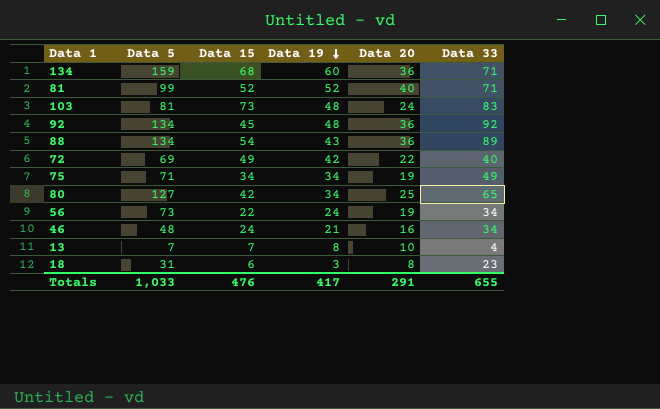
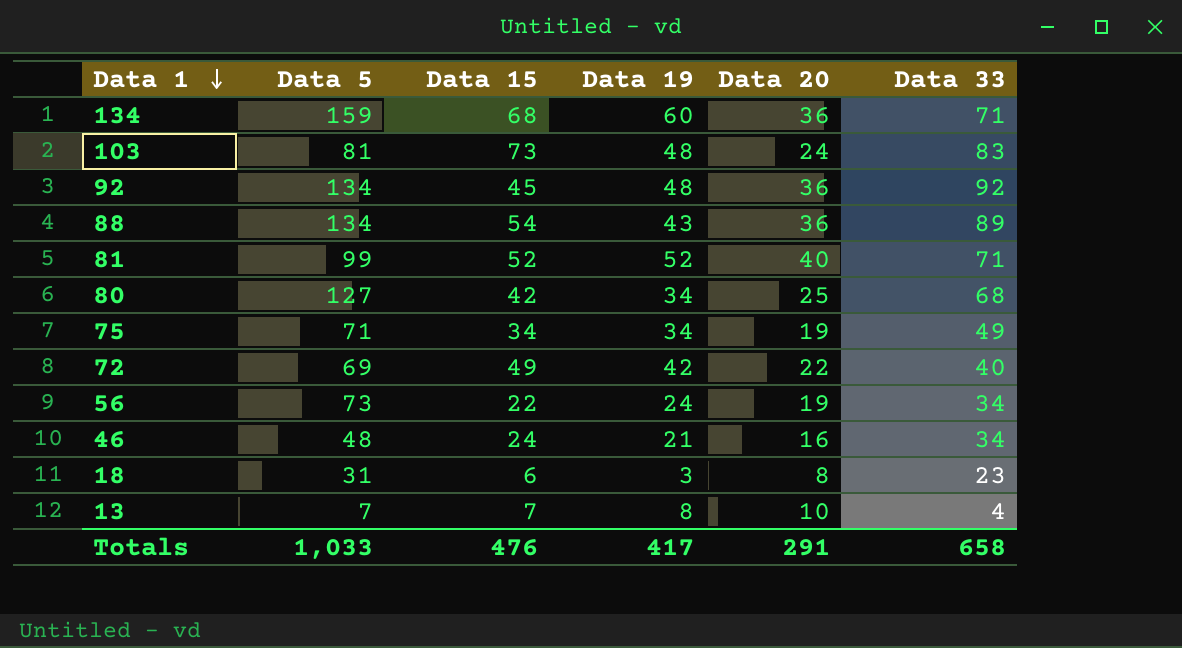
row order: Data 19 descending -> Data 1 descending
80 | Data 33: 65 -> 68
Totals | Data 33: 655 -> 658

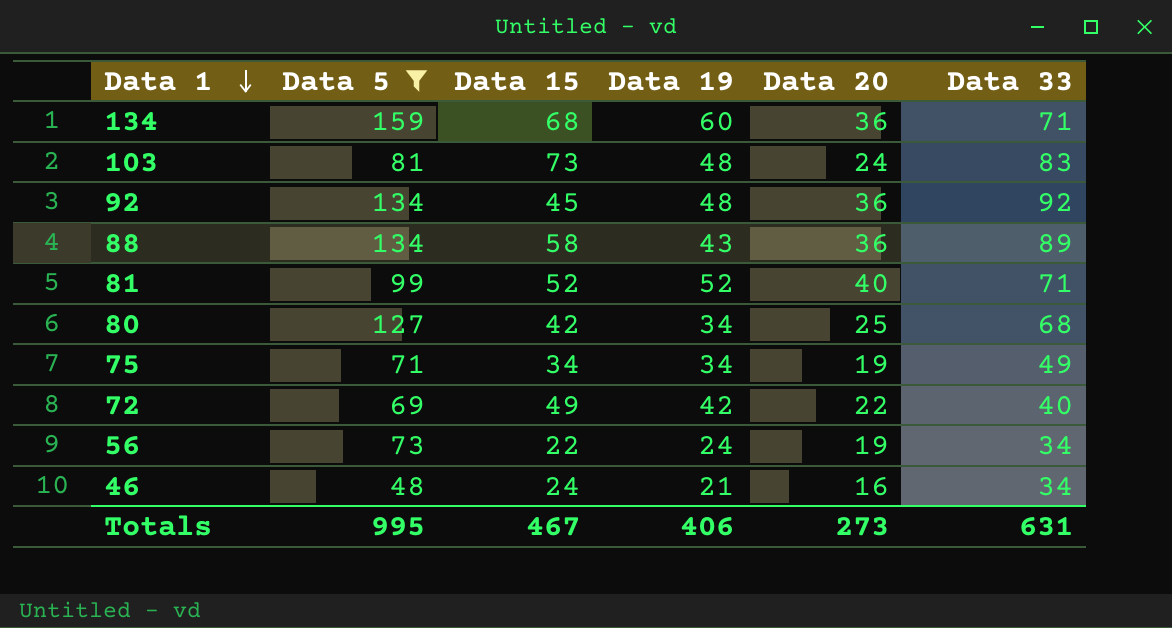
filter: none -> Data 5 >= 48
88 | Data 15: 54 -> 58
Totals | Data 5: 1,033 -> 995
Totals | Data 15: 476 -> 467
Totals | Data 19: 417 -> 406
Totals | Data 20: 291 -> 273
Totals | Data 33: 658 -> 631

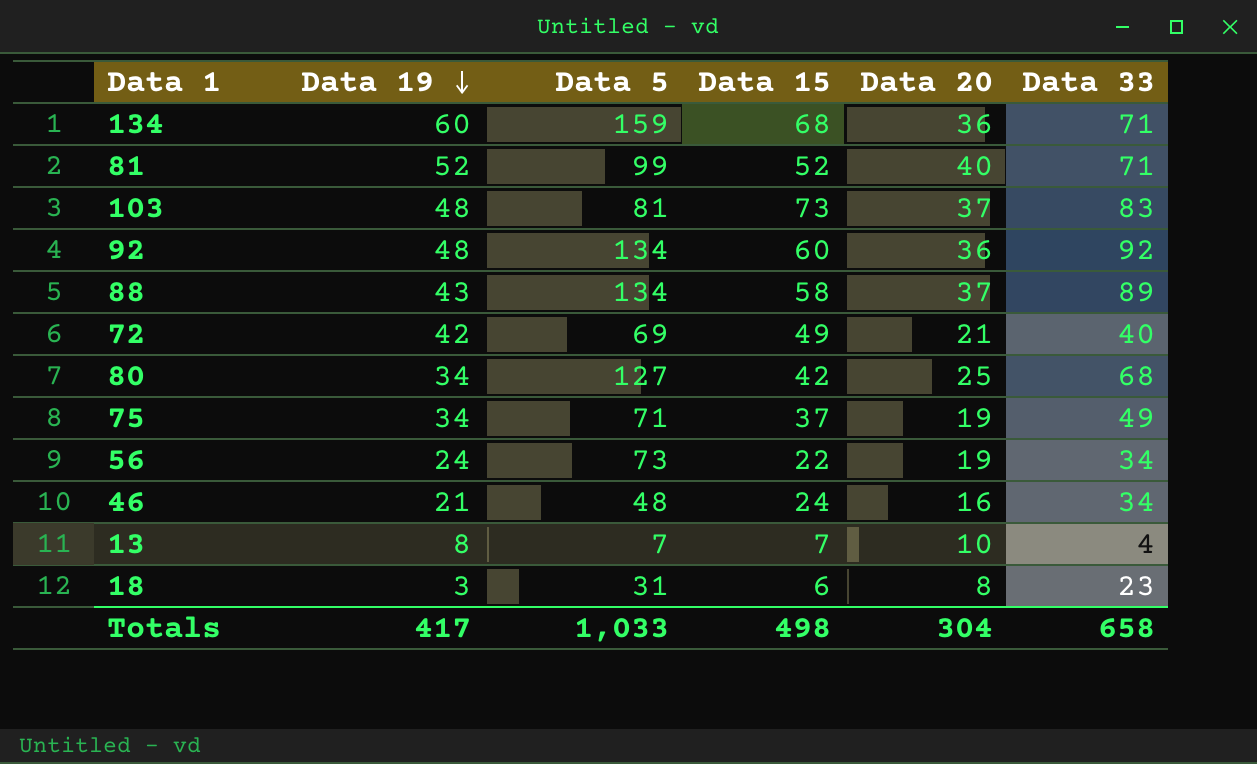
filter: Data 5 >= 48 -> none
row order: Data 1 descending -> Data 19 descending
column Data 19 | position: 4 -> 2
103 | Data 20: 24 -> 37
92 | Data 15: 45 -> 60
88 | Data 20: 36 -> 37
72 | Data 20: 22 -> 21
75 | Data 15: 34 -> 37
Totals | Data 19: 406 -> 417
Totals | Data 5: 995 -> 1,033
Totals | Data 15: 467 -> 498
Totals | Data 20: 273 -> 304
Totals | Data 33: 631 -> 658

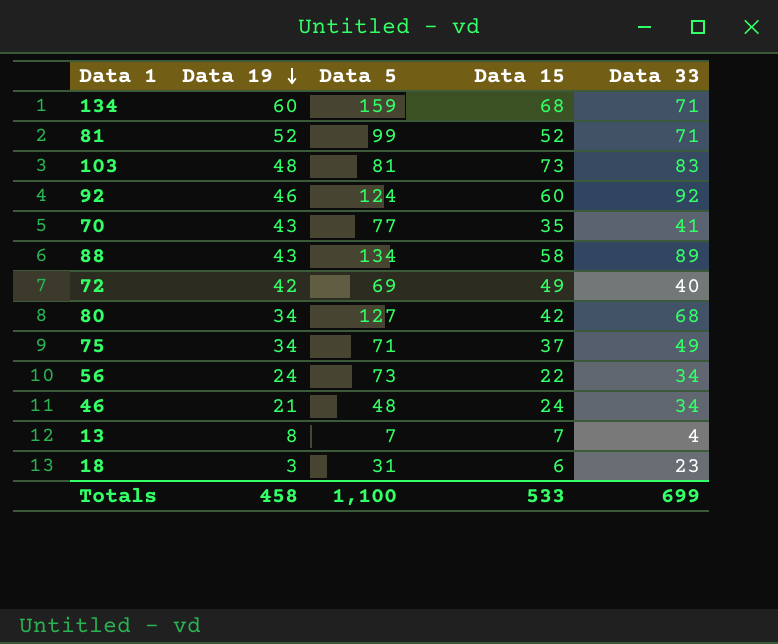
column Data 20 | position: 5 -> none
92 | Data 19: 48 -> 46
92 | Data 5: 134 -> 124
row 70: none -> 43 | 77 | 35 | 41
Totals | Data 19: 417 -> 458
Totals | Data 5: 1,033 -> 1,100
Totals | Data 15: 498 -> 533
Totals | Data 33: 658 -> 699

